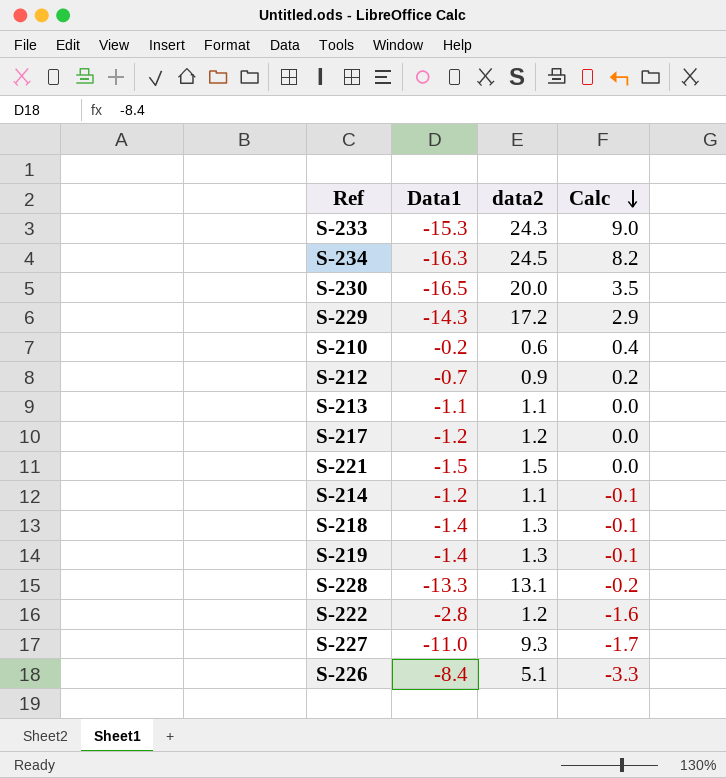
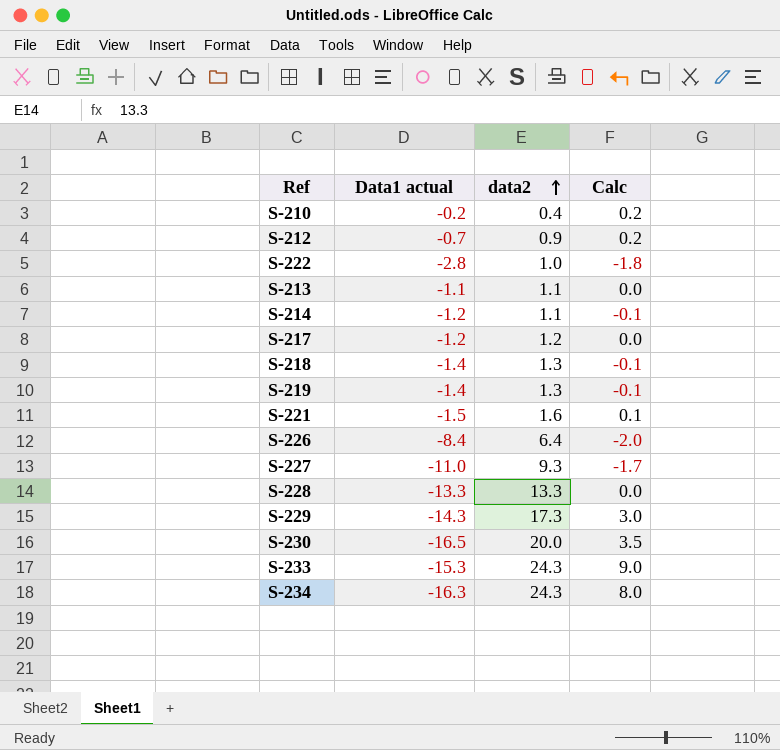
row order: Calc descending -> data2 ascending
column name: Data1 -> Data1 actual
S-210 | data2: 0.6 -> 0.4
S-210 | Calc: 0.4 -> 0.2
S-222 | data2: 1.2 -> 1.0
S-222 | Calc: -1.6 -> -1.8
S-221 | data2: 1.5 -> 1.6
S-221 | Calc: 0.0 -> 0.1
S-226 | data2: 5.1 -> 6.4
S-226 | Calc: -3.3 -> -2.0
S-228 | data2: 13.1 -> 13.3
S-228 | Calc: -0.2 -> 0.0
S-229 | data2: 17.2 -> 17.3
S-229 | Calc: 2.9 -> 3.0
S-234 | data2: 24.5 -> 24.3
S-234 | Calc: 8.2 -> 8.0

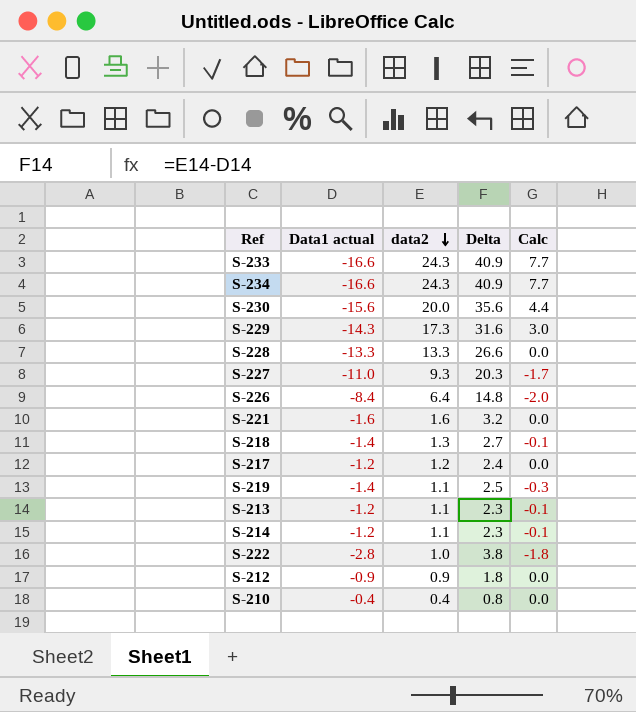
row order: data2 ascending -> data2 descending
column Delta | formula: none -> [data2] - [Data1 actual]
S-233 | Data1 actual: -15.3 -> -16.6
S-233 | Calc: 9.0 -> 7.7
S-234 | Data1 actual: -16.3 -> -16.6
S-234 | Calc: 8.0 -> 7.7
S-230 | Data1 actual: -16.5 -> -15.6
S-230 | Calc: 3.5 -> 4.4
S-221 | Data1 actual: -1.5 -> -1.6
S-221 | Calc: 0.1 -> 0.0
S-219 | data2: 1.3 -> 1.1
S-219 | Calc: -0.1 -> -0.3
S-213 | Data1 actual: -1.1 -> -1.2
S-213 | Calc: 0.0 -> -0.1
S-212 | Data1 actual: -0.7 -> -0.9
S-212 | Calc: 0.2 -> 0.0
S-210 | Data1 actual: -0.2 -> -0.4
S-210 | Calc: 0.2 -> 0.0

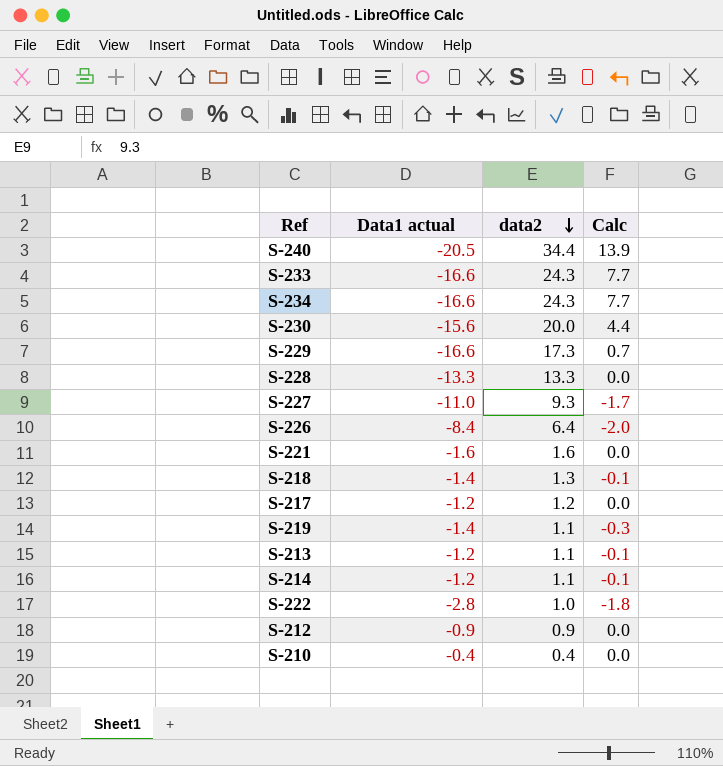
column Delta | formula: [data2] - [Data1 actual] -> none
row S-240: none -> -20.5 | 34.4 | 13.9
S-229 | Data1 actual: -14.3 -> -16.6
S-229 | Calc: 3.0 -> 0.7

